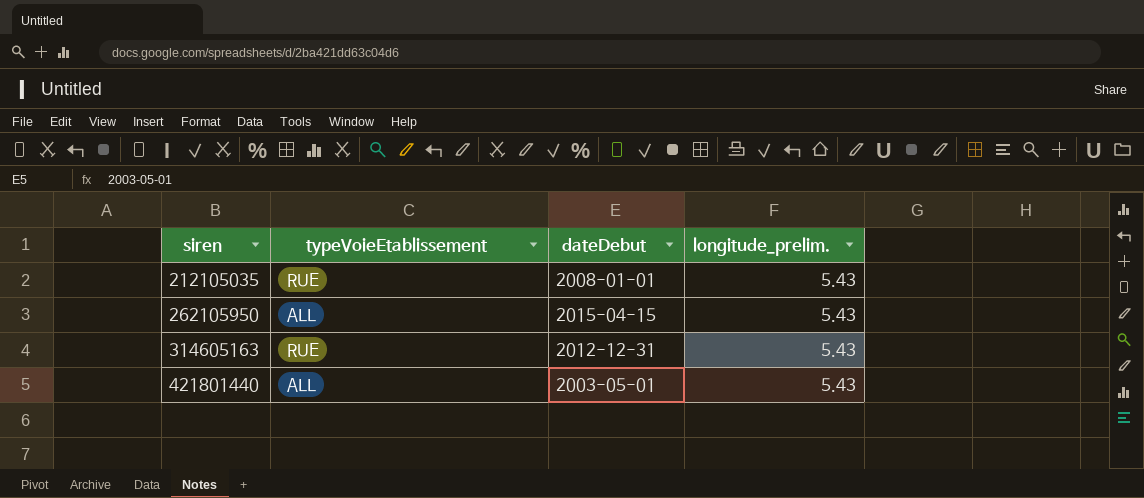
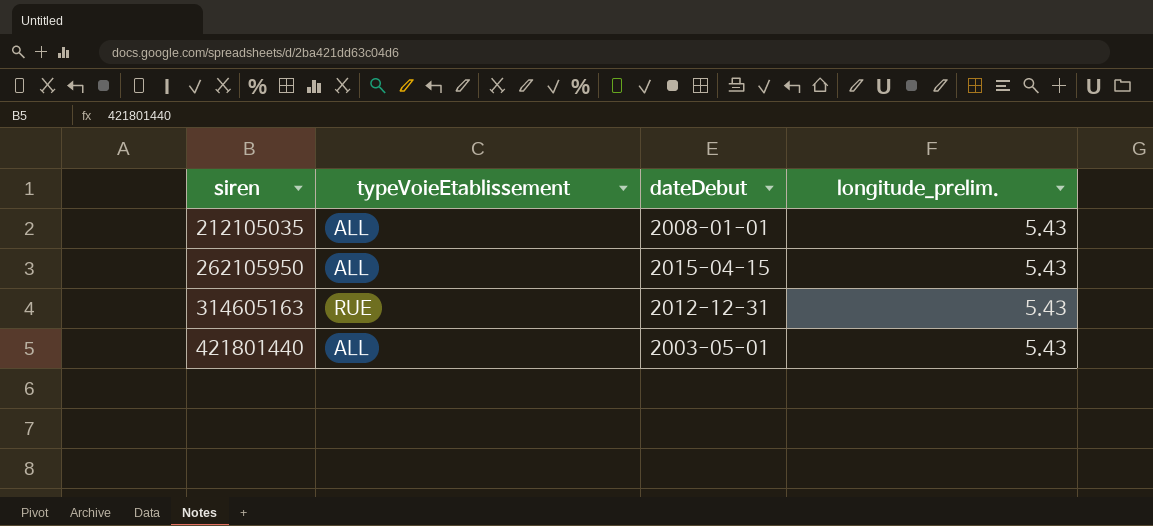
212105035 | typeVoieEtablissement: RUE -> ALL

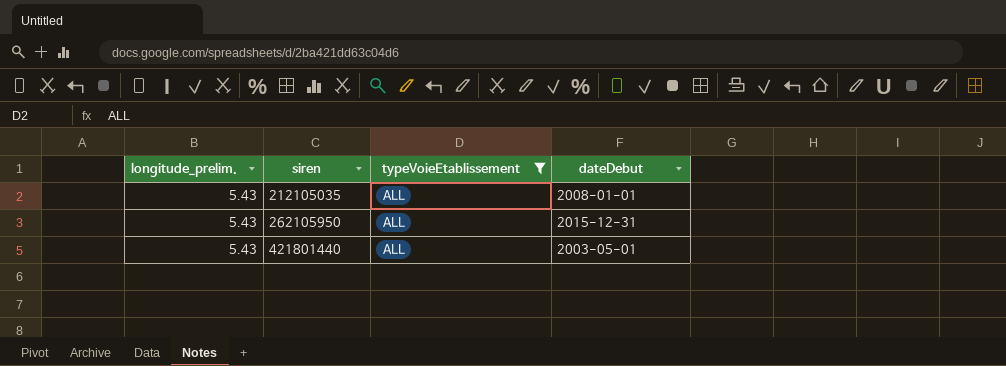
filter: none -> typeVoieEtablissement = ALL
column longitude_prelim. | position: 4 -> 1
262105950 | dateDebut: 2015-04-15 -> 2015-12-31

